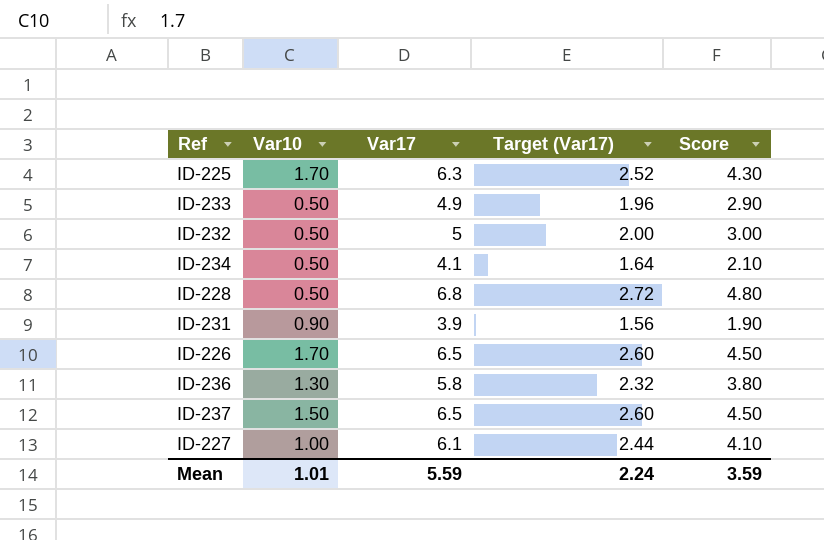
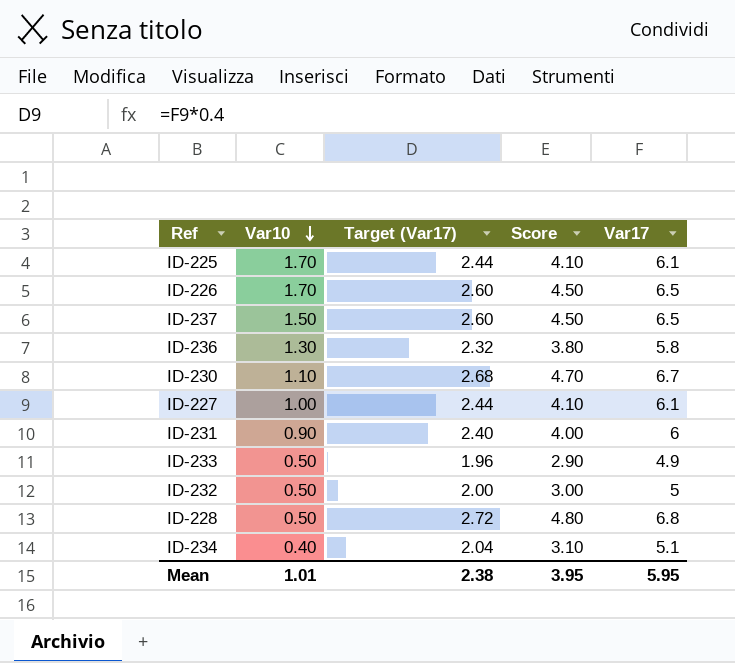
row order: none -> Var10 descending
column Var17 | position: 3 -> 5
ID-225 | Target (Var17): 2.52 -> 2.44
ID-225 | Score: 4.30 -> 4.10
ID-225 | Var17: 6.3 -> 6.1
row ID-230: none -> 1.10 | 2.68 | 4.70 | 6.7
ID-231 | Target (Var17): 1.56 -> 2.40
ID-231 | Score: 1.90 -> 4.00
ID-231 | Var17: 3.9 -> 6
ID-234 | Var10: 0.50 -> 0.40
ID-234 | Target (Var17): 1.64 -> 2.04
ID-234 | Score: 2.10 -> 3.10
ID-234 | Var17: 4.1 -> 5.1
Mean | Target (Var17): 2.24 -> 2.38
Mean | Score: 3.59 -> 3.95
Mean | Var17: 5.59 -> 5.95

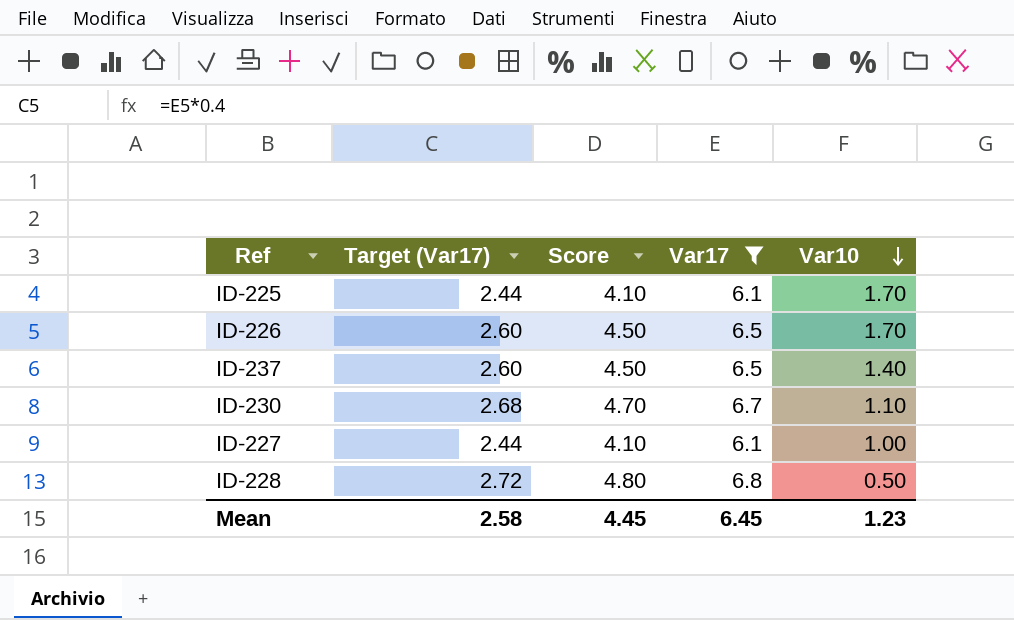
filter: none -> Var17 >= 6.1
column Var10 | position: 2 -> 5
ID-237 | Var10: 1.50 -> 1.40
Mean | Target (Var17): 2.38 -> 2.58
Mean | Score: 3.95 -> 4.45
Mean | Var17: 5.95 -> 6.45
Mean | Var10: 1.01 -> 1.23

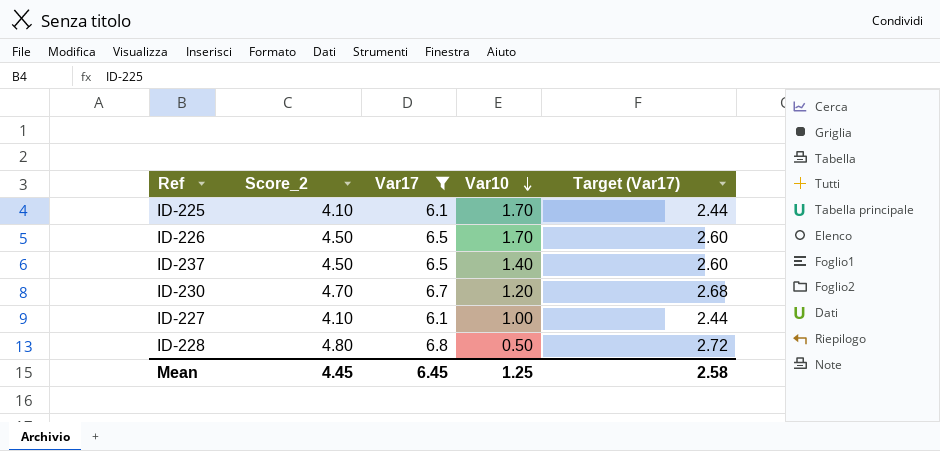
column name: Score -> Score_2
column Target (Var17) | position: 2 -> 5
ID-230 | Var10: 1.10 -> 1.20
Mean | Var10: 1.23 -> 1.25

